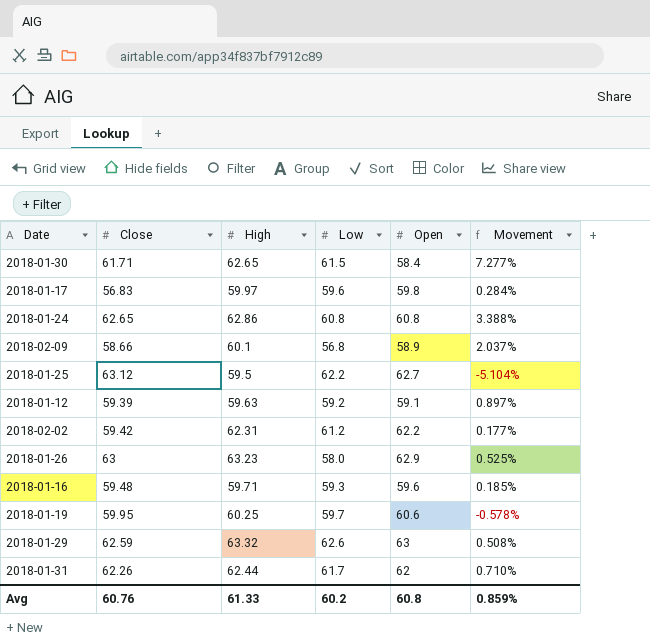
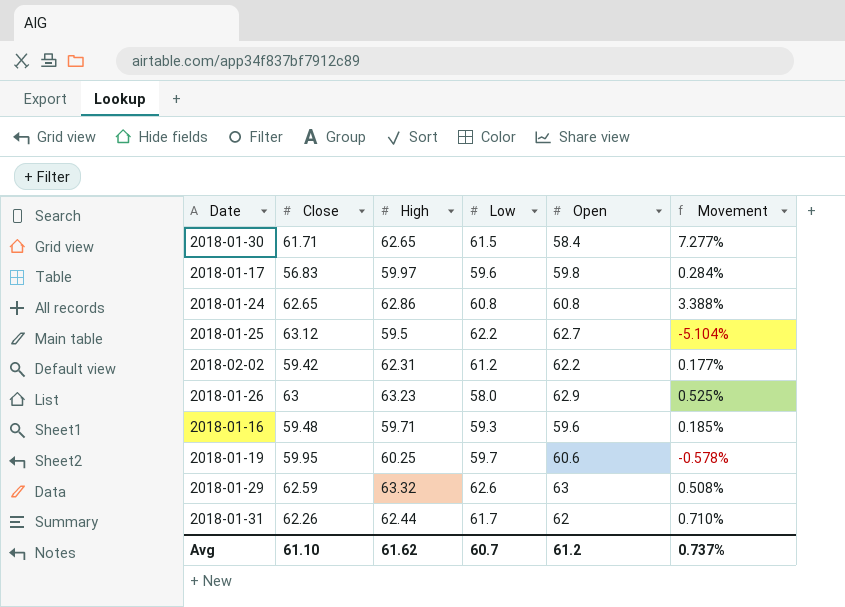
row 2018-02-09: 58.66 | 60.1 | 56.8 | 58.9 | 2.037% -> none
row 2018-01-12: 59.39 | 59.63 | 59.2 | 59.1 | 0.897% -> none
Avg | Close: 60.76 -> 61.10
Avg | High: 61.33 -> 61.62
Avg | Low: 60.2 -> 60.7
Avg | Open: 60.8 -> 61.2
Avg | Movement: 0.859% -> 0.737%

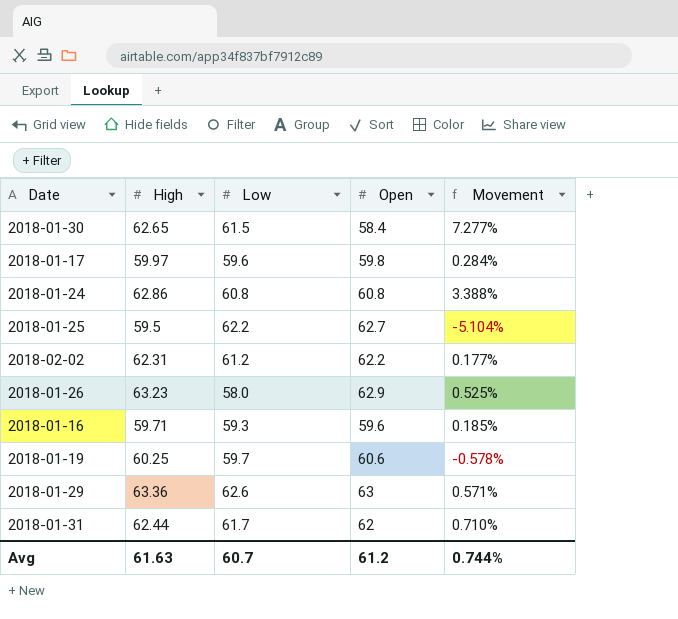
column Close | position: 2 -> none
2018-01-29 | High: 63.32 -> 63.36
2018-01-29 | Movement: 0.508% -> 0.571%
Avg | High: 61.62 -> 61.63
Avg | Movement: 0.737% -> 0.744%

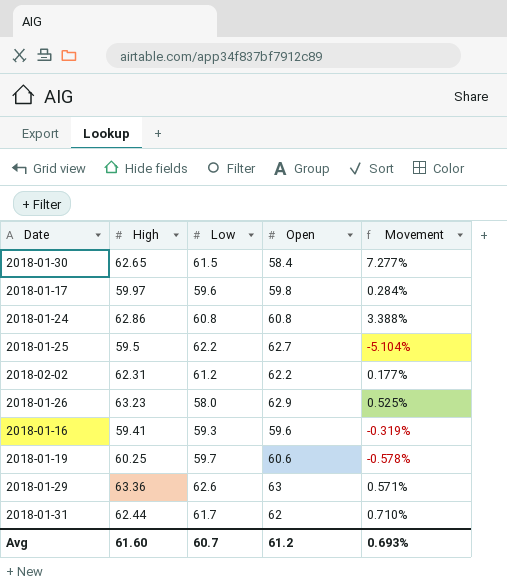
2018-01-16 | High: 59.71 -> 59.41
2018-01-16 | Movement: 0.185% -> -0.319%
Avg | High: 61.63 -> 61.60
Avg | Movement: 0.744% -> 0.693%

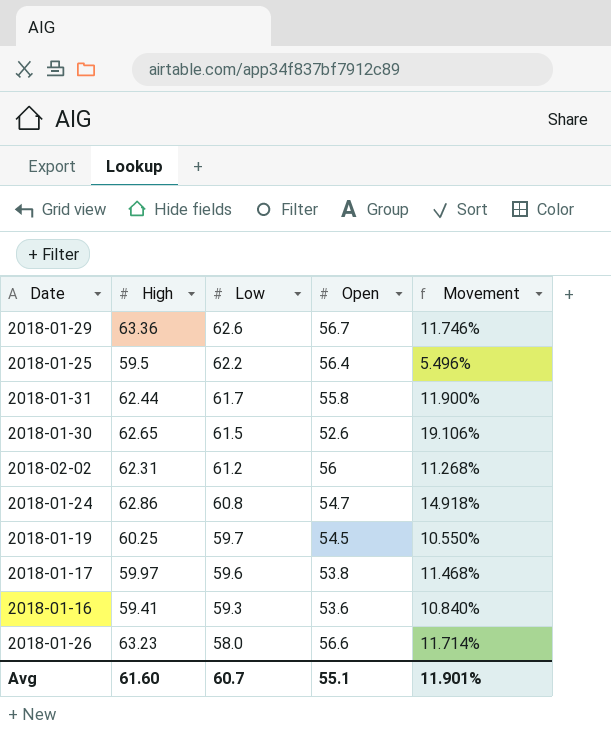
row order: none -> Low descending
2018-01-29 | Open: 63 -> 56.7
2018-01-29 | Movement: 0.571% -> 11.746%
2018-01-25 | Open: 62.7 -> 56.4
2018-01-25 | Movement: -5.104% -> 5.496%
2018-01-31 | Open: 62 -> 55.8
2018-01-31 | Movement: 0.710% -> 11.900%
2018-01-30 | Open: 58.4 -> 52.6
2018-01-30 | Movement: 7.277% -> 19.106%
2018-02-02 | Open: 62.2 -> 56
2018-02-02 | Movement: 0.177% -> 11.268%
2018-01-24 | Open: 60.8 -> 54.7
2018-01-24 | Movement: 3.388% -> 14.918%
2018-01-19 | Open: 60.6 -> 54.5
2018-01-19 | Movement: -0.578% -> 10.550%
2018-01-17 | Open: 59.8 -> 53.8
2018-01-17 | Movement: 0.284% -> 11.468%
2018-01-16 | Open: 59.6 -> 53.6
2018-01-16 | Movement: -0.319% -> 10.840%
2018-01-26 | Open: 62.9 -> 56.6
2018-01-26 | Movement: 0.525% -> 11.714%
Avg | Open: 61.2 -> 55.1
Avg | Movement: 0.693% -> 11.901%

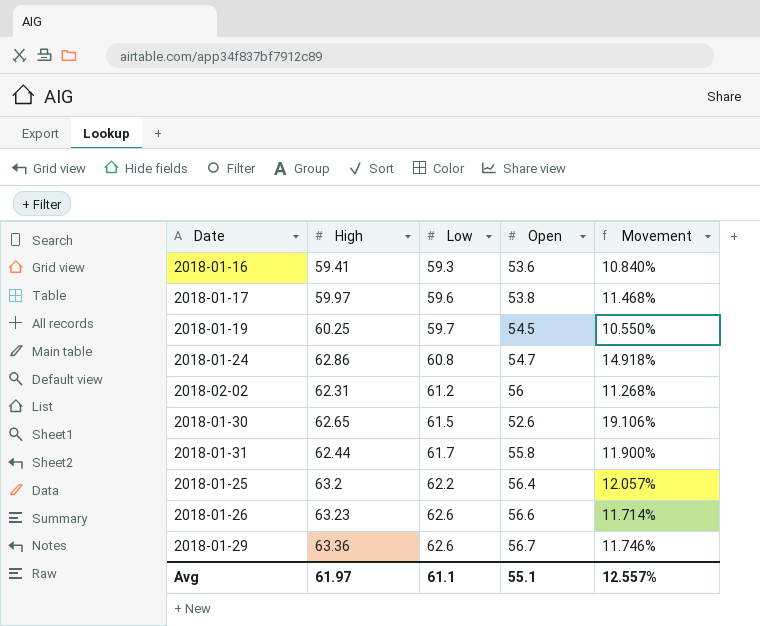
row order: Low descending -> Low ascending
2018-01-25 | High: 59.5 -> 63.2
2018-01-25 | Movement: 5.496% -> 12.057%
2018-01-26 | Low: 58.0 -> 62.6
Avg | High: 61.60 -> 61.97
Avg | Low: 60.7 -> 61.1
Avg | Movement: 11.901% -> 12.557%

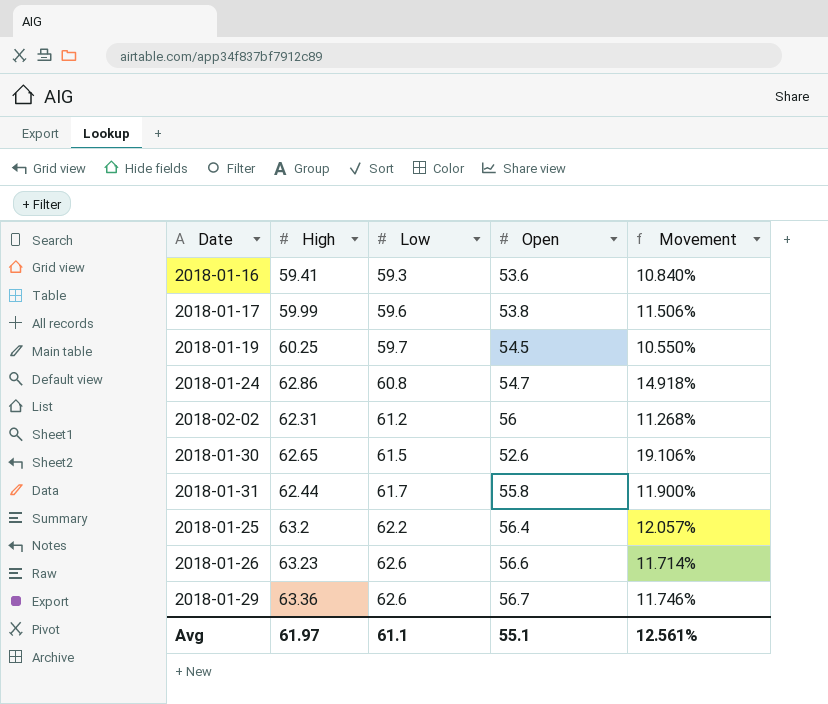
2018-01-17 | High: 59.97 -> 59.99
2018-01-17 | Movement: 11.468% -> 11.506%
Avg | Movement: 12.557% -> 12.561%

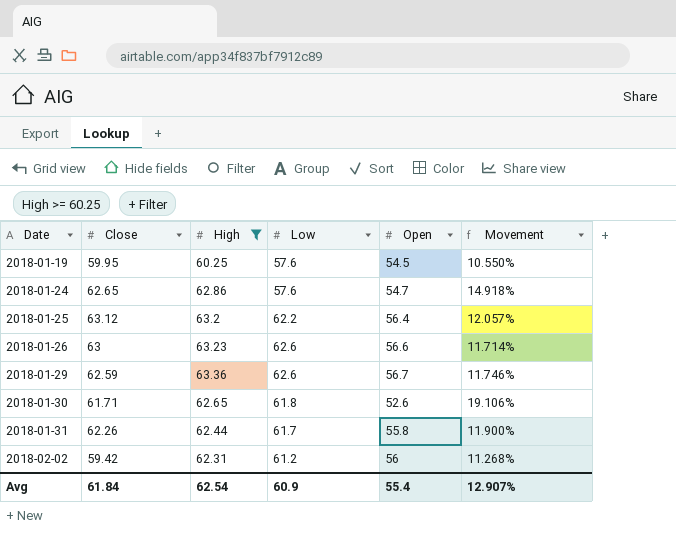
filter: none -> High >= 60.25
row order: Low ascending -> Date ascending
column Close | position: none -> 2
2018-01-19 | Low: 59.7 -> 57.6
2018-01-24 | Low: 60.8 -> 57.6
2018-01-30 | Low: 61.5 -> 61.8
Avg | High: 61.97 -> 62.54
Avg | Low: 61.1 -> 60.9
Avg | Open: 55.1 -> 55.4
Avg | Movement: 12.561% -> 12.907%

